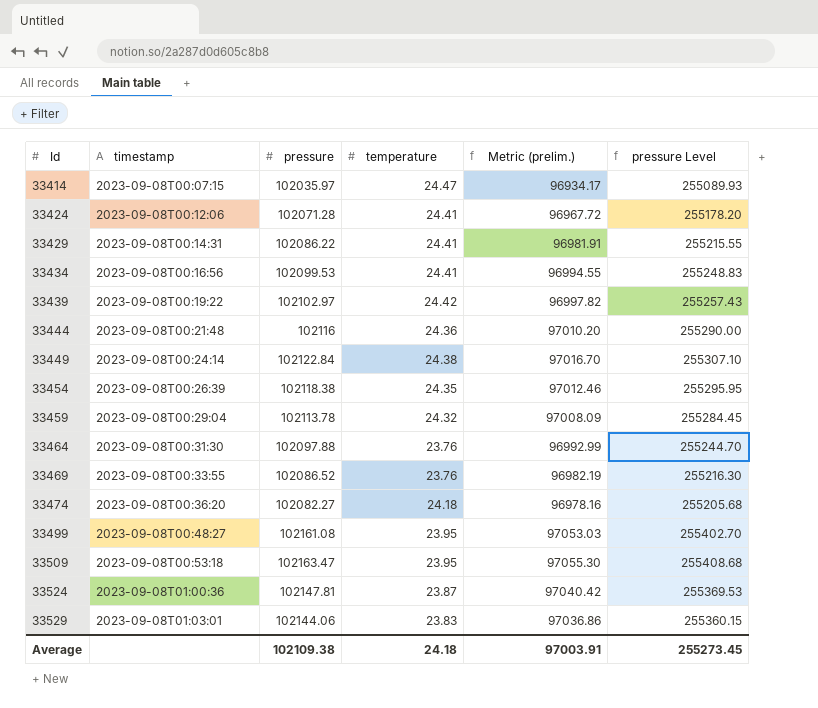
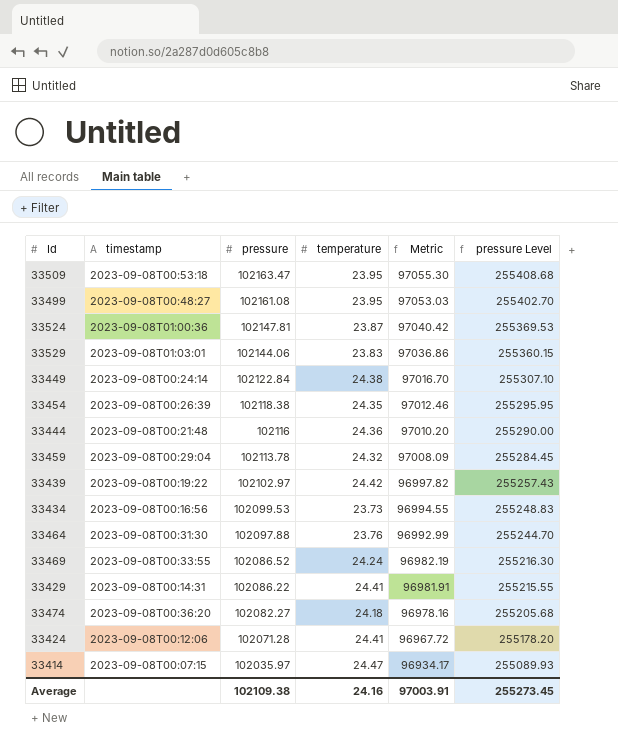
row order: Id ascending -> pressure descending
column name: Metric (prelim.) -> Metric
33434 | temperature: 24.41 -> 23.73
33469 | temperature: 23.76 -> 24.24
Average | temperature: 24.18 -> 24.16

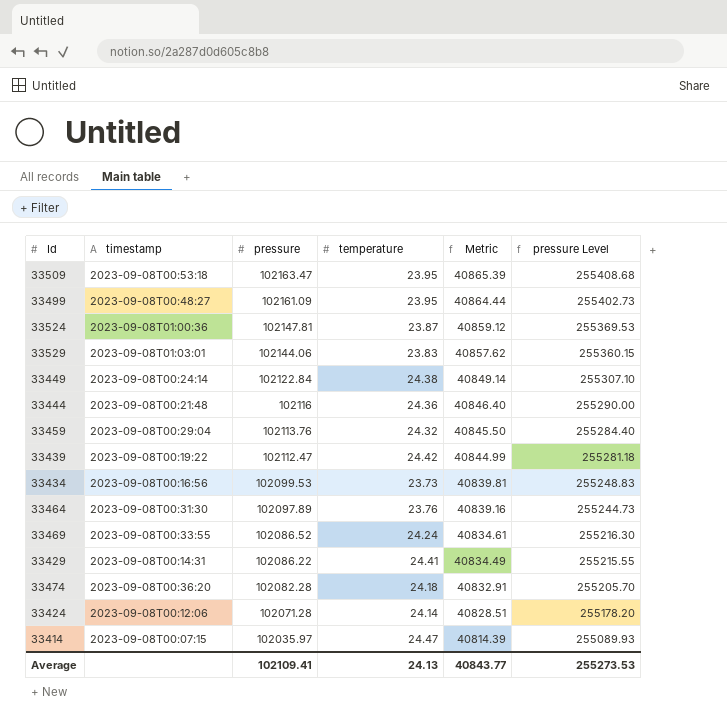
column Metric | formula: [pressure] * 0.95 -> [pressure] * 0.4
row 33454: 2023-09-08T00:26:39 | 102118.38 | 24.35 | 97012.46 | 255295.95 -> none
33499 | pressure: 102161.08 -> 102161.09
33499 | pressure Level: 255402.70 -> 255402.73
33459 | pressure: 102113.78 -> 102113.76
33459 | pressure Level: 255284.45 -> 255284.40
33439 | pressure: 102102.97 -> 102112.47
33439 | pressure Level: 255257.43 -> 255281.18
33464 | pressure: 102097.88 -> 102097.89
33464 | pressure Level: 255244.70 -> 255244.73
33474 | pressure: 102082.27 -> 102082.28
33474 | pressure Level: 255205.68 -> 255205.70
33424 | temperature: 24.41 -> 24.14
Average | pressure: 102109.38 -> 102109.41
Average | temperature: 24.16 -> 24.13
Average | Metric: 97003.91 -> 40843.77
Average | pressure Level: 255273.45 -> 255273.53

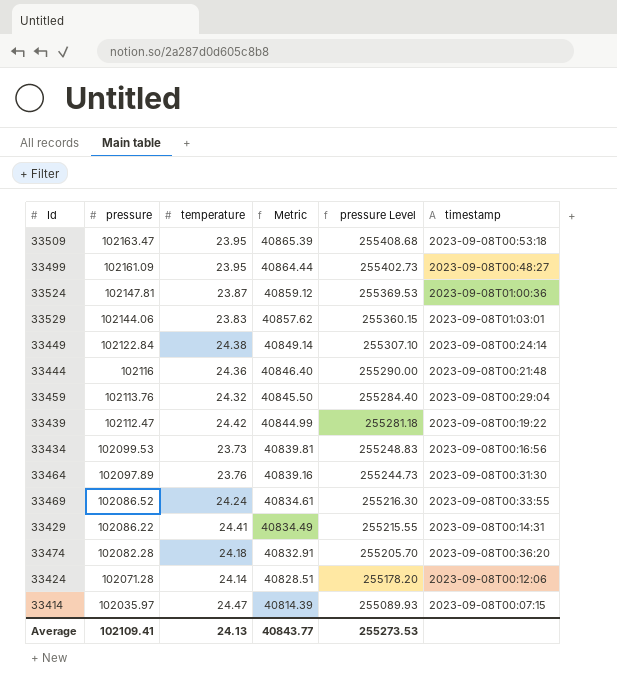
column timestamp | position: 2 -> 6

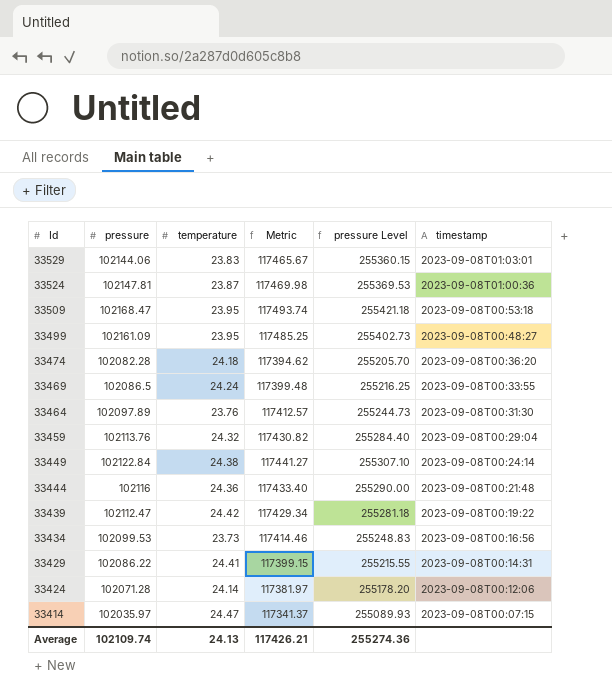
row order: pressure descending -> Id descending
column Metric | formula: [pressure] * 0.4 -> [pressure] * 1.15
33509 | pressure: 102163.47 -> 102168.47
33509 | pressure Level: 255408.68 -> 255421.18
33469 | pressure: 102086.52 -> 102086.5
33469 | pressure Level: 255216.30 -> 255216.25
Average | pressure: 102109.41 -> 102109.74
Average | Metric: 40843.77 -> 117426.21
Average | pressure Level: 255273.53 -> 255274.36

